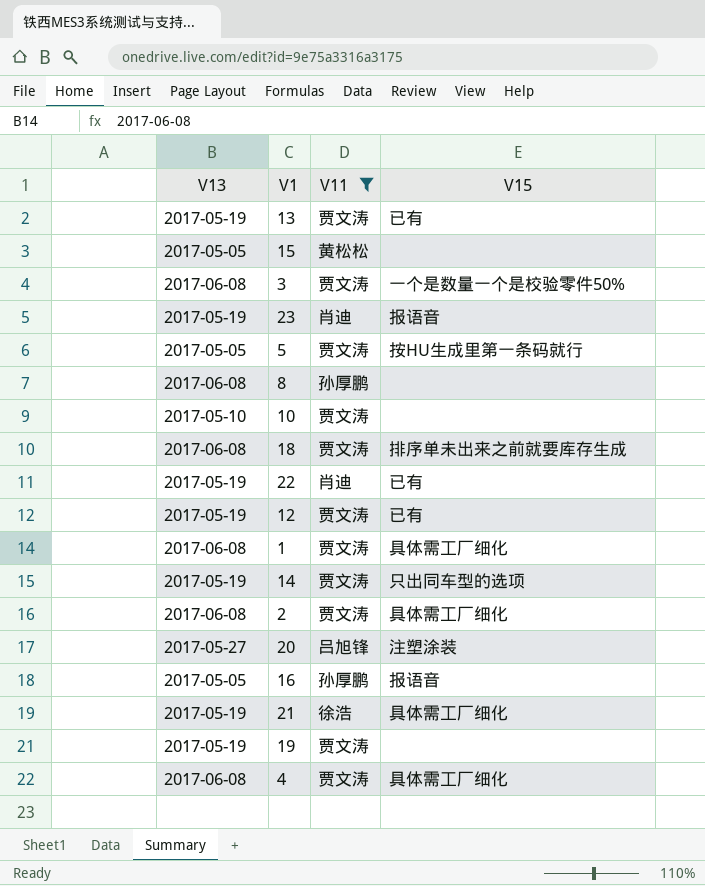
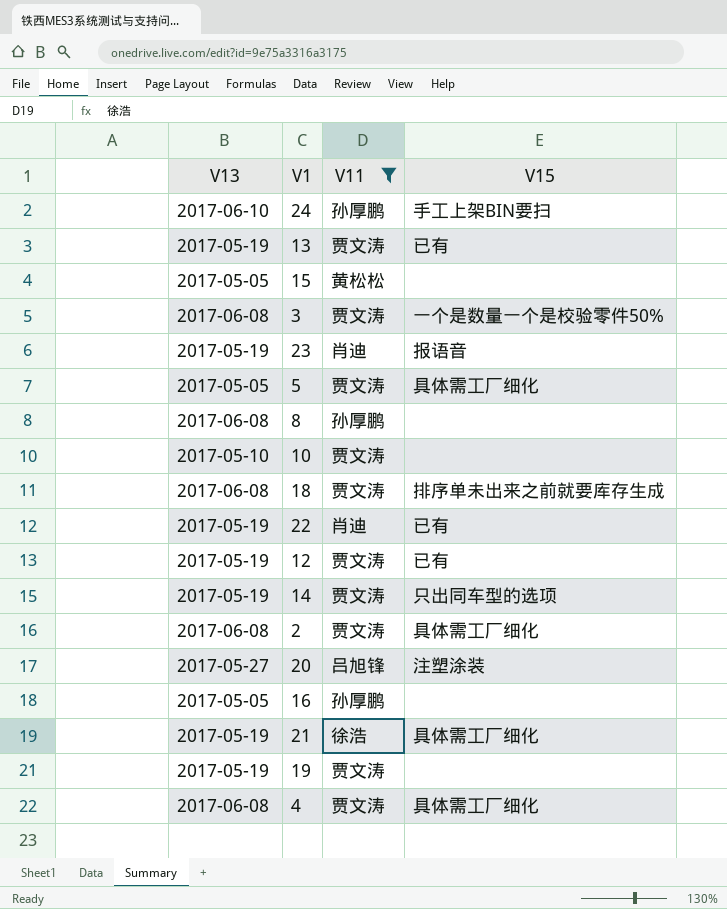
row 1: 2017-06-08 | 贾文涛 | 具体需工厂细化 -> none
row 24: none -> 2017-06-10 | 孙厚鹏 | 手工上架BIN要扫
5 | V15: 按HU生成里第一条码就行 -> 具体需工厂细化
16 | V15: 报语音 -> none

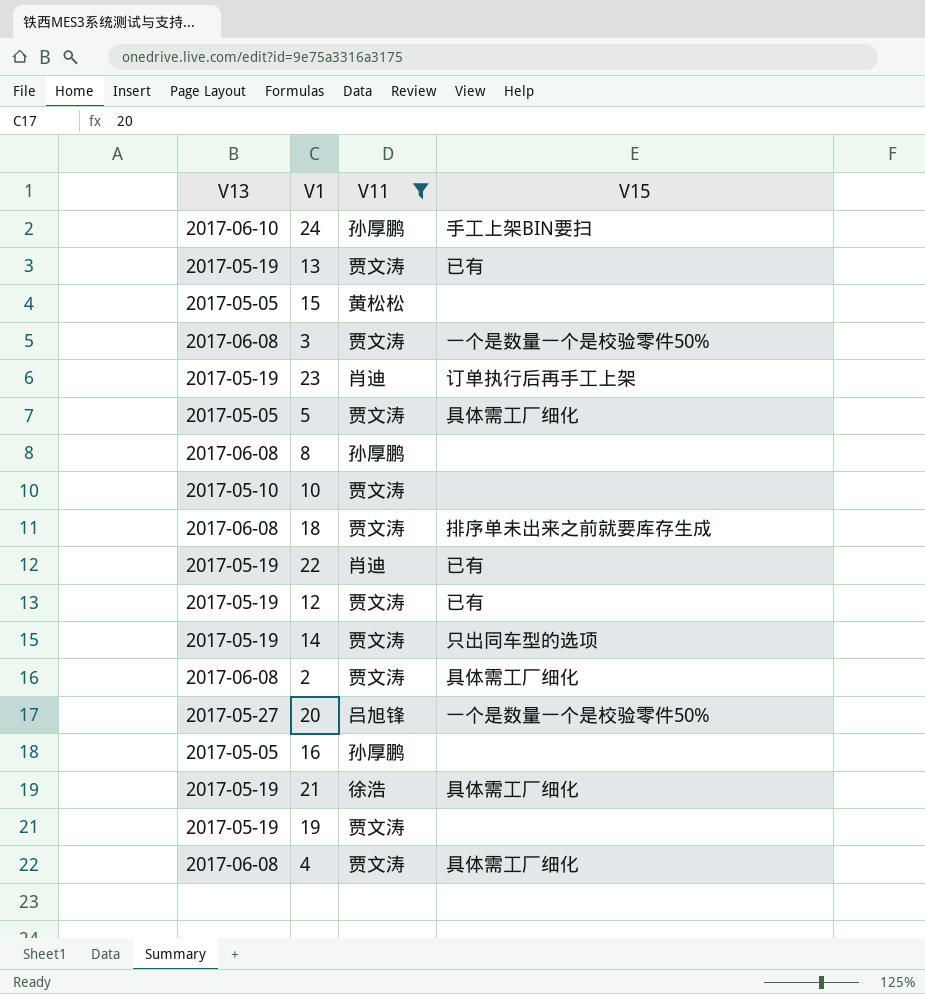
23 | V15: 报语音 -> 订单执行后再手工上架
20 | V15: 注塑涂装 -> 一个是数量一个是校验零件50%

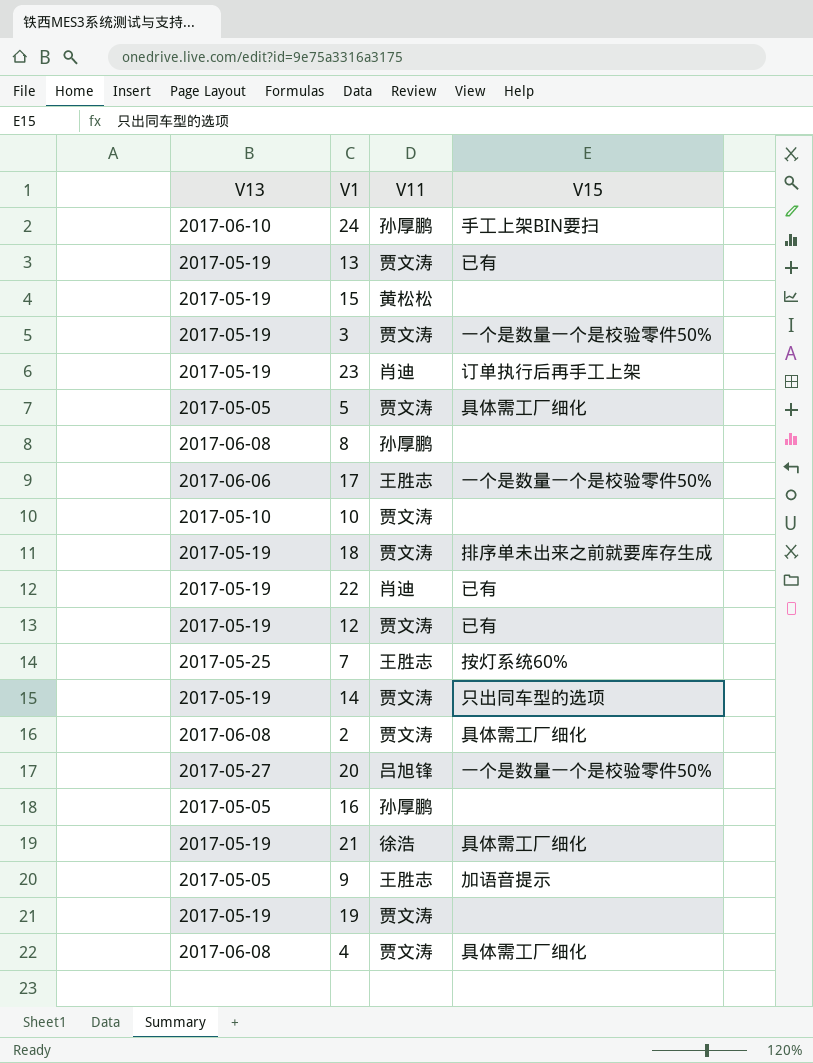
filter: V11 != 王胜志 -> none
15 | V13: 2017-05-05 -> 2017-05-19
3 | V13: 2017-06-08 -> 2017-05-19
18 | V13: 2017-06-08 -> 2017-05-19

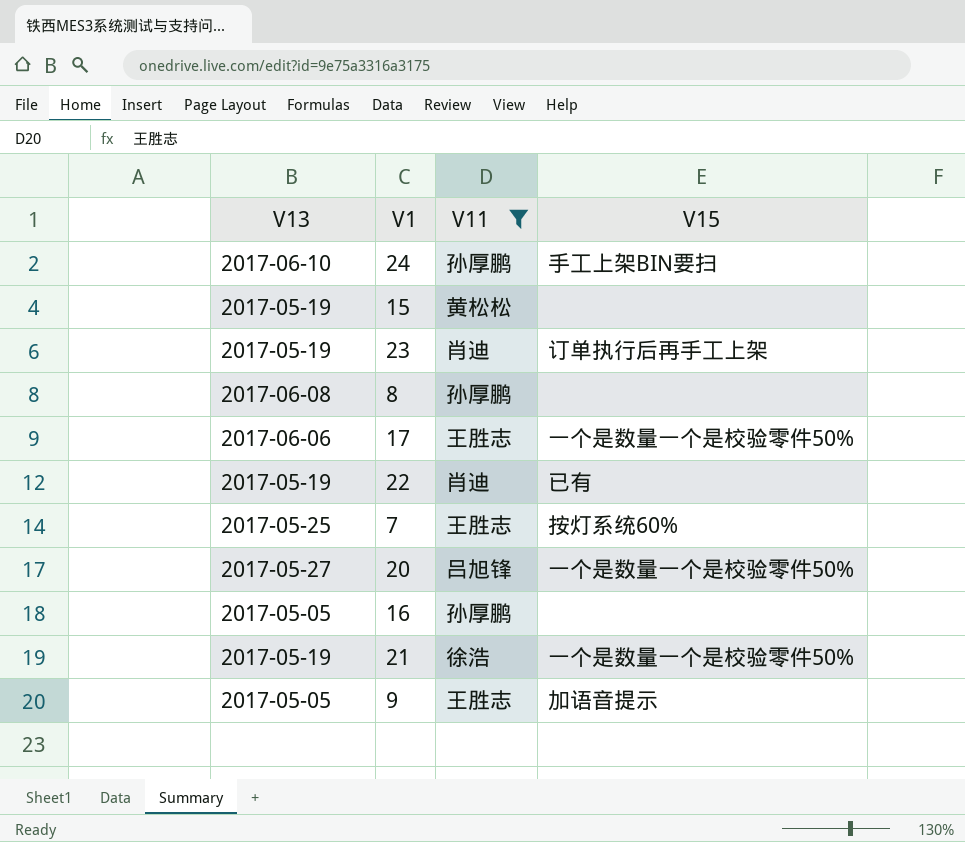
filter: none -> V11 != 贾文涛
21 | V15: 具体需工厂细化 -> 一个是数量一个是校验零件50%

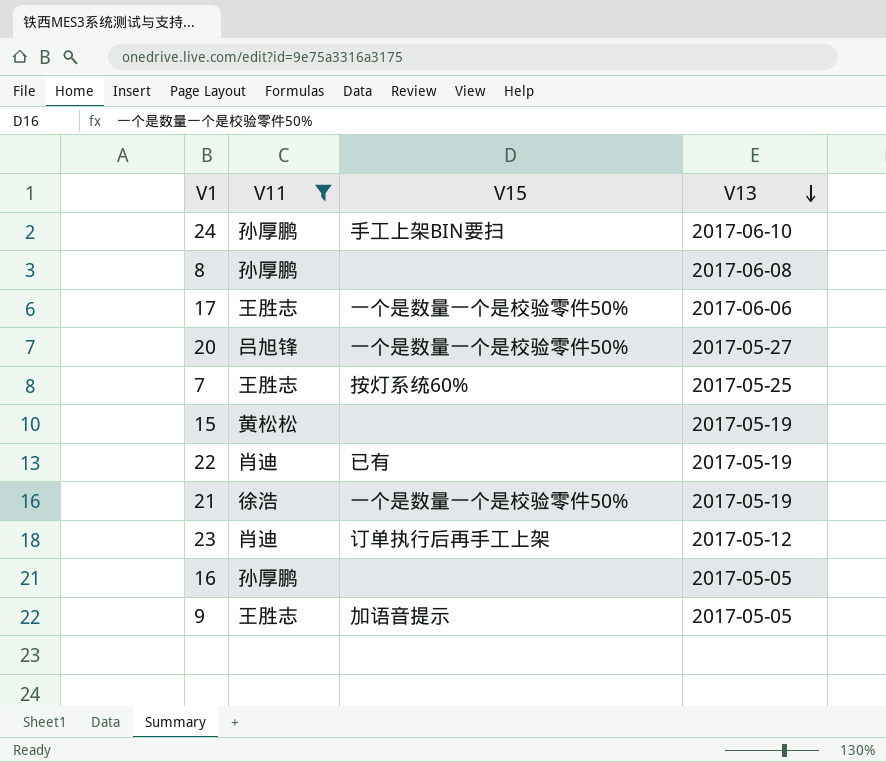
row order: none -> V13 descending
column V13 | position: 1 -> 4
23 | V13: 2017-05-19 -> 2017-05-12

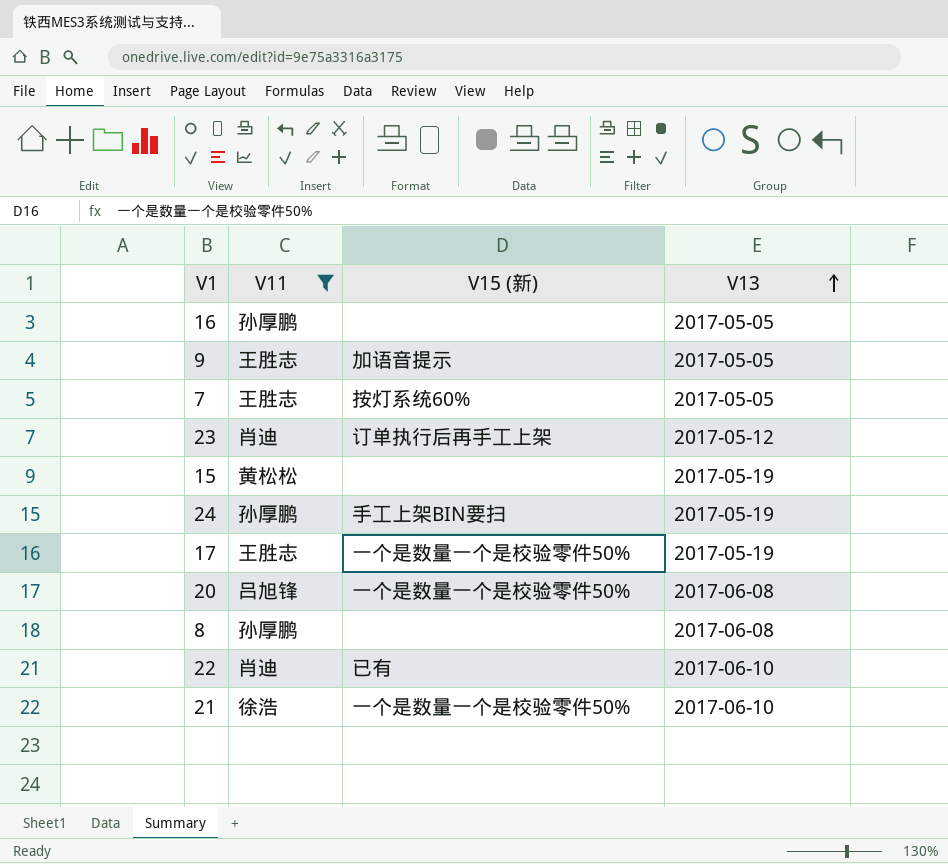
row order: V13 descending -> V13 ascending
column name: V15 -> V15 (新)
7 | V13: 2017-05-25 -> 2017-05-05
24 | V13: 2017-06-10 -> 2017-05-19
17 | V13: 2017-06-06 -> 2017-05-19
20 | V13: 2017-05-27 -> 2017-06-08
22 | V13: 2017-05-19 -> 2017-06-10
21 | V13: 2017-05-19 -> 2017-06-10

